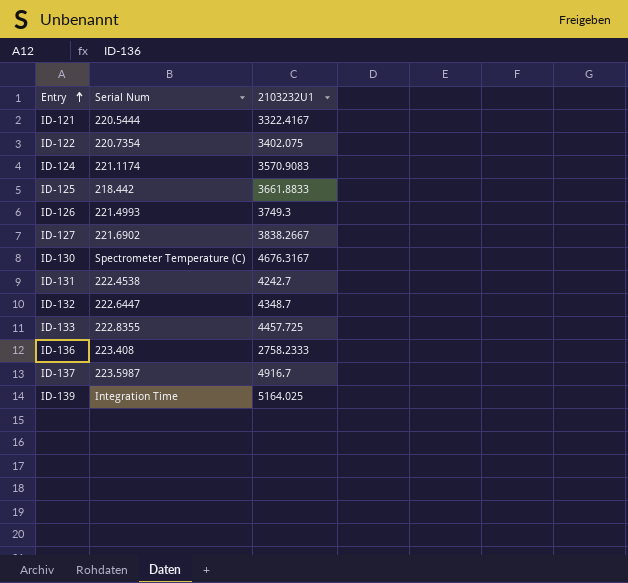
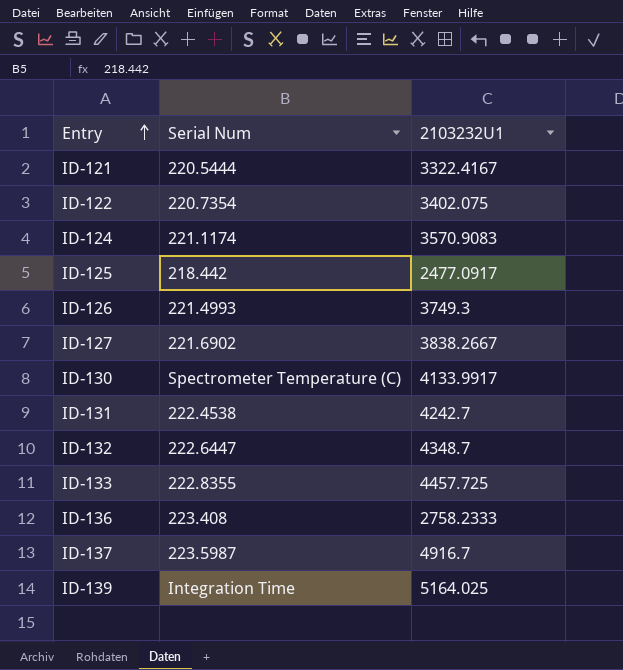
ID-125 | 2103232U1: 3661.8833 -> 2477.0917
ID-130 | 2103232U1: 4676.3167 -> 4133.9917

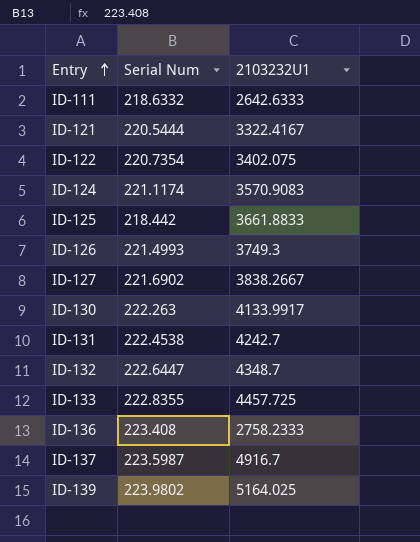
row ID-111: none -> 218.6332 | 2642.6333
ID-125 | 2103232U1: 2477.0917 -> 3661.8833
ID-130 | Serial Num: Spectrometer Temperature (C) -> 222.263
ID-139 | Serial Num: Integration Time -> 223.9802

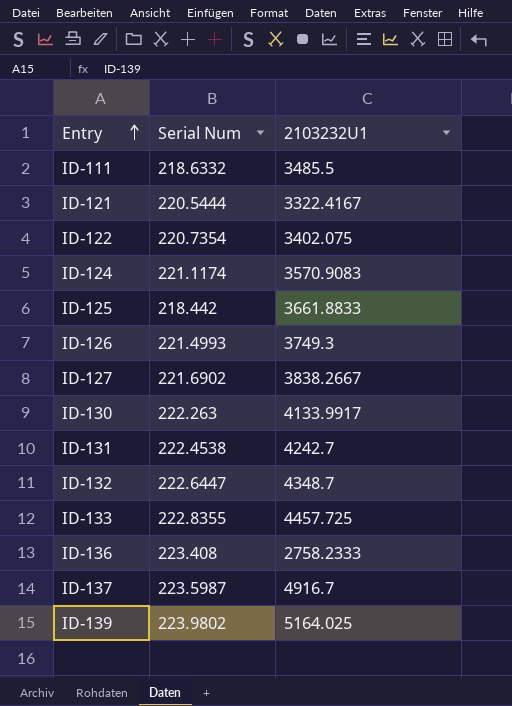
ID-111 | 2103232U1: 2642.6333 -> 3485.5

